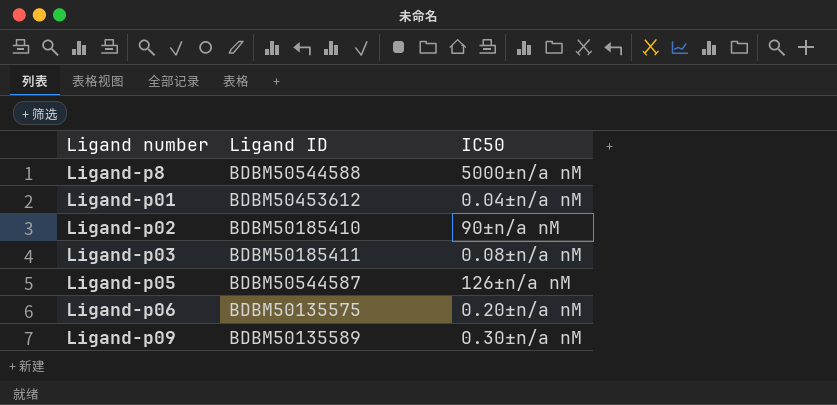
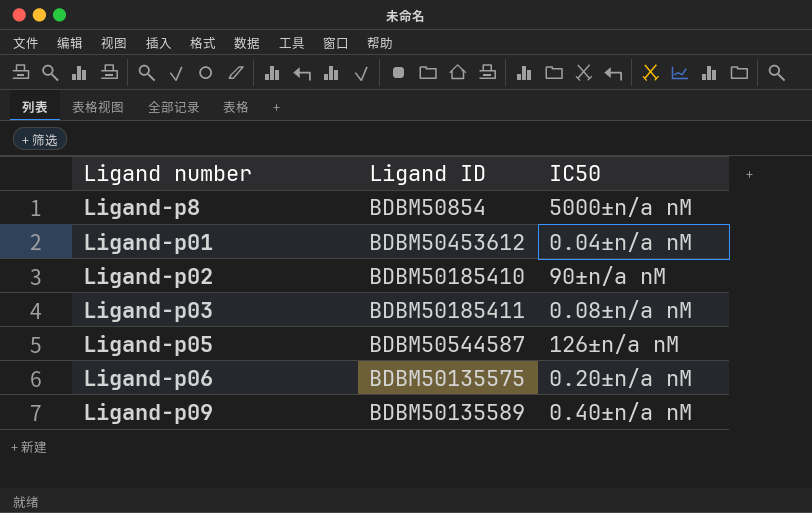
Ligand-p8 | Ligand ID: BDBM50544588 -> BDBM50854
Ligand-p09 | IC50: 0.30±n/a nM -> 0.40±n/a nM

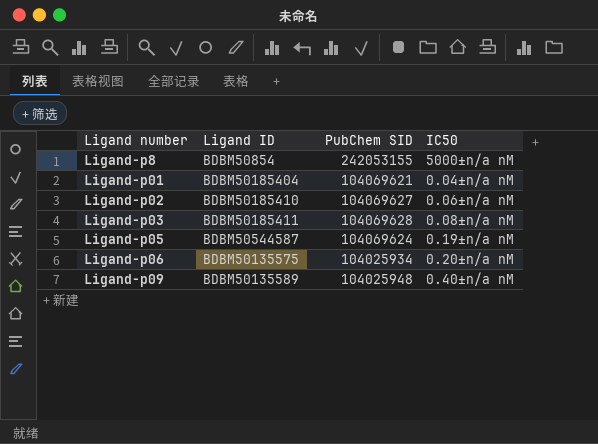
column PubChem SID | position: none -> 3
Ligand-p01 | Ligand ID: BDBM50453612 -> BDBM50185404
Ligand-p02 | IC50: 90±n/a nM -> 0.06±n/a nM
Ligand-p05 | IC50: 126±n/a nM -> 0.19±n/a nM

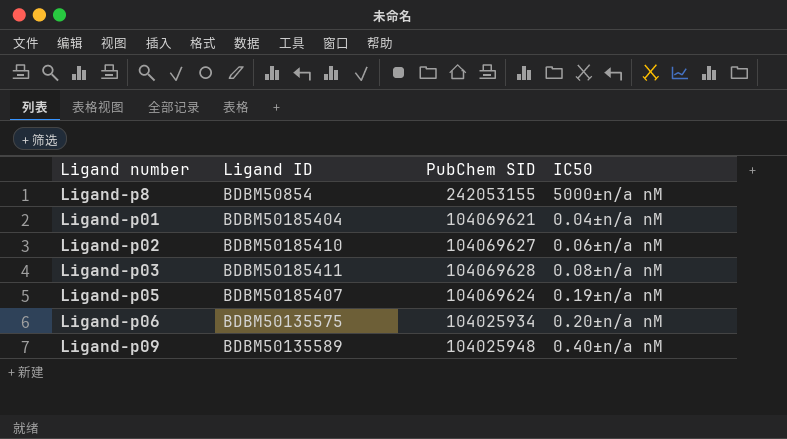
Ligand-p05 | Ligand ID: BDBM50544587 -> BDBM50185407

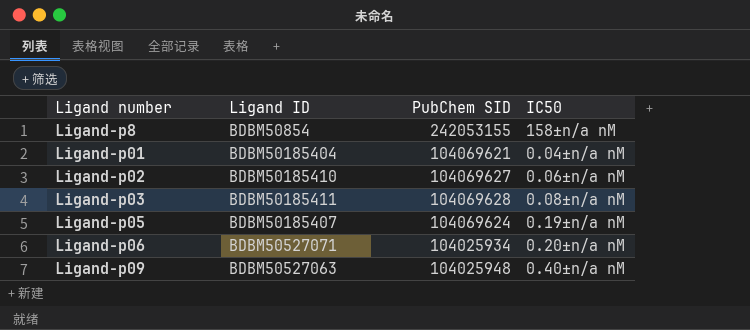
Ligand-p8 | IC50: 5000±n/a nM -> 158±n/a nM
Ligand-p06 | Ligand ID: BDBM50135575 -> BDBM50527071
Ligand-p09 | Ligand ID: BDBM50135589 -> BDBM50527063

